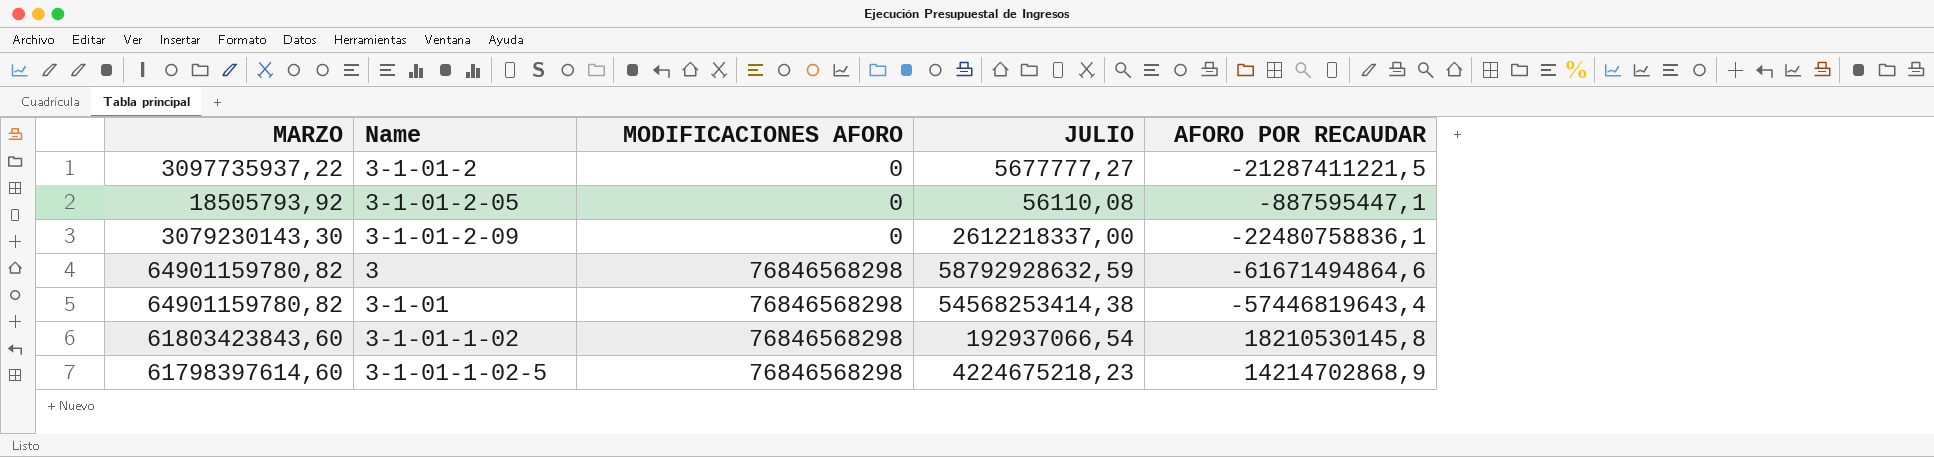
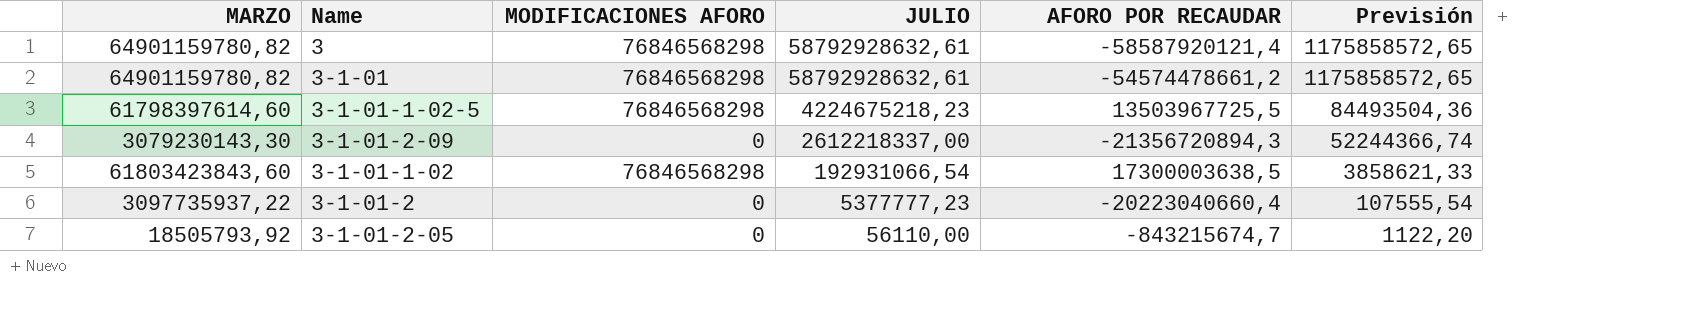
row order: MODIFICACIONES AFORO ascending -> JULIO descending
column Previsión | formula: none -> [JULIO] * 0,02
3 | JULIO: 58792928632,59 -> 58792928632,61
3 | AFORO POR RECAUDAR: -61671494864,6 -> -58587920121,4
3-1-01 | JULIO: 54568253414,38 -> 58792928632,61
3-1-01 | AFORO POR RECAUDAR: -57446819643,4 -> -54574478661,2
3-1-01-1-02-5 | AFORO POR RECAUDAR: 14214702868,9 -> 13503967725,5
3-1-01-2-09 | AFORO POR RECAUDAR: -22480758836,1 -> -21356720894,3
3-1-01-1-02 | JULIO: 192937066,54 -> 192931066,54
3-1-01-1-02 | AFORO POR RECAUDAR: 18210530145,8 -> 17300003638,5
3-1-01-2 | JULIO: 5677777,27 -> 5377777,23
3-1-01-2 | AFORO POR RECAUDAR: -21287411221,5 -> -20223040660,4
3-1-01-2-05 | JULIO: 56110,08 -> 56110,00
3-1-01-2-05 | AFORO POR RECAUDAR: -887595447,1 -> -843215674,7

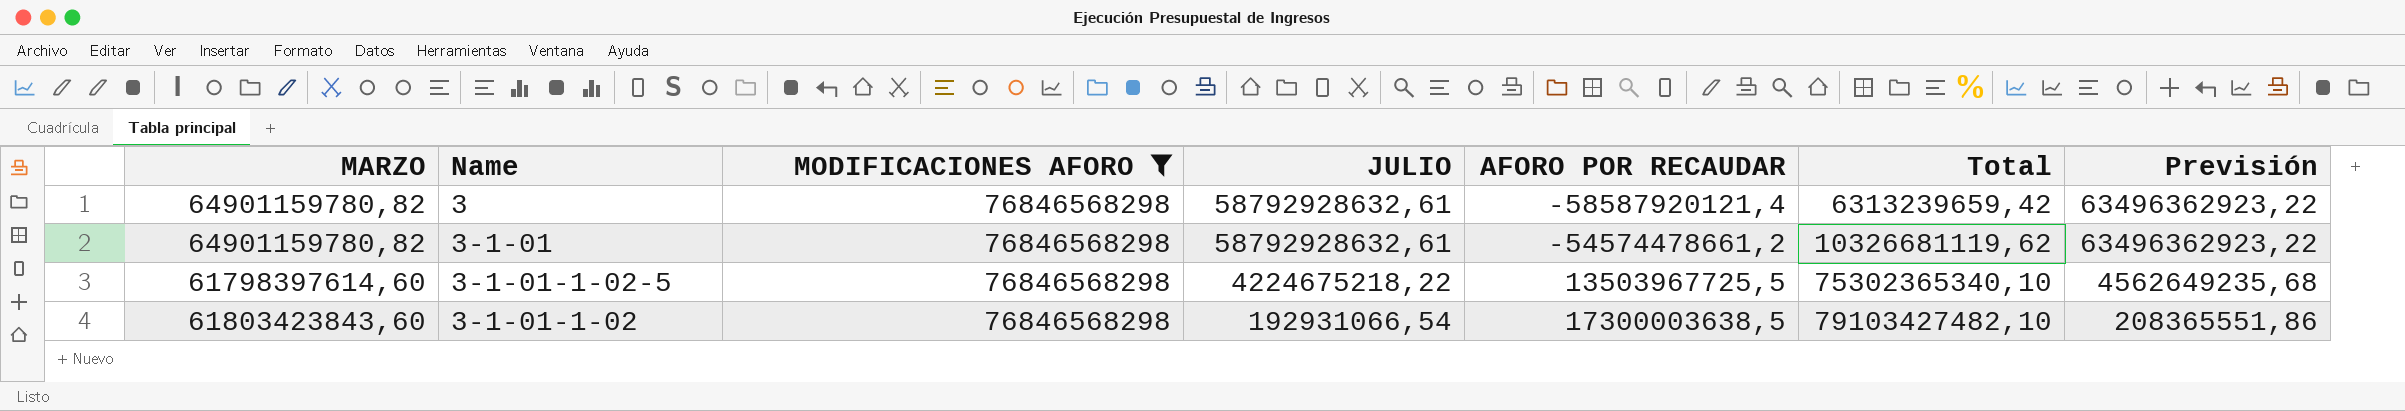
filter: none -> MODIFICACIONES AFORO = 76846568298
column Total | formula: none -> [MARZO] + [AFORO POR RECAUDAR]
column Previsión | formula: [JULIO] * 0,02 -> [JULIO] * 1,08
3-1-01-1-02-5 | JULIO: 4224675218,23 -> 4224675218,22

